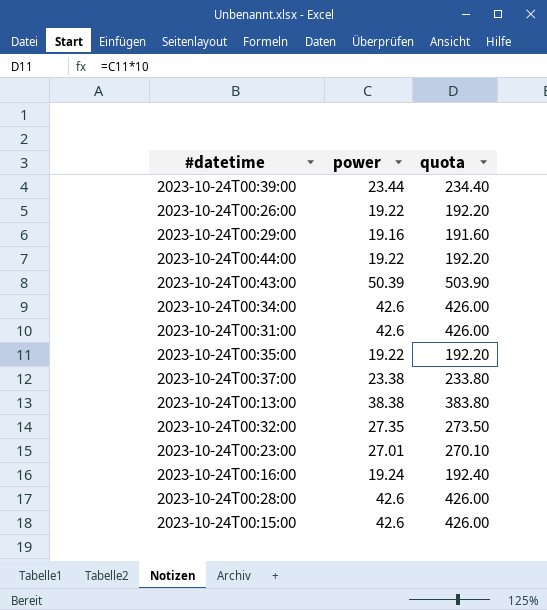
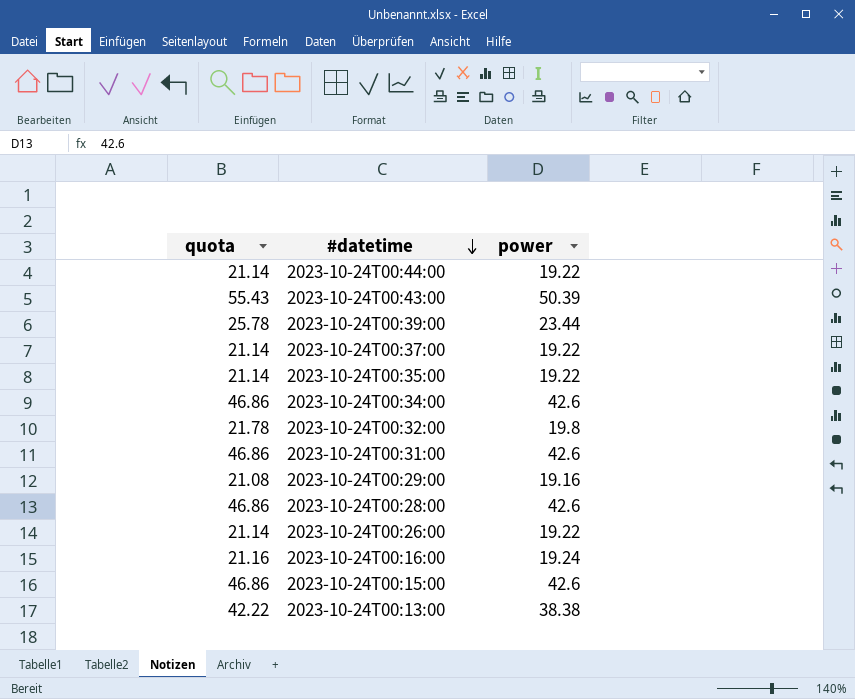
row order: none -> #datetime descending
column quota | formula: [power] * 10 -> [power] * 1.1
column quota | position: 3 -> 1
row 2023-10-24T00:23:00: 27.01 | 270.10 -> none
2023-10-24T00:37:00 | power: 23.38 -> 19.22
2023-10-24T00:32:00 | power: 27.35 -> 19.8

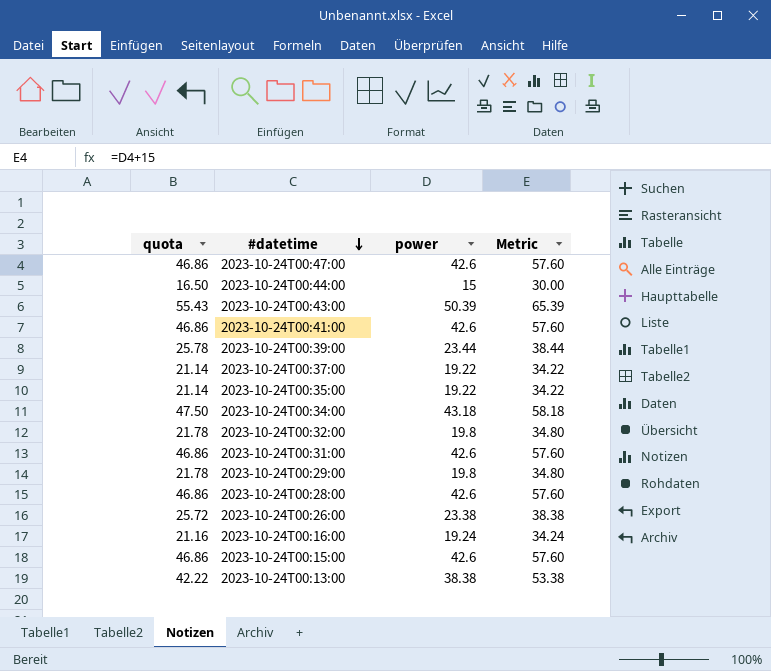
column Metric | formula: none -> [power] + 15
row 2023-10-24T00:47:00: none -> 46.86 | 42.6 | 57.60
2023-10-24T00:44:00 | quota: 21.14 -> 16.50
2023-10-24T00:44:00 | power: 19.22 -> 15
row 2023-10-24T00:41:00: none -> 46.86 | 42.6 | 57.60
2023-10-24T00:34:00 | quota: 46.86 -> 47.50
2023-10-24T00:34:00 | power: 42.6 -> 43.18
2023-10-24T00:29:00 | quota: 21.08 -> 21.78
2023-10-24T00:29:00 | power: 19.16 -> 19.8
2023-10-24T00:26:00 | quota: 21.14 -> 25.72
2023-10-24T00:26:00 | power: 19.22 -> 23.38

